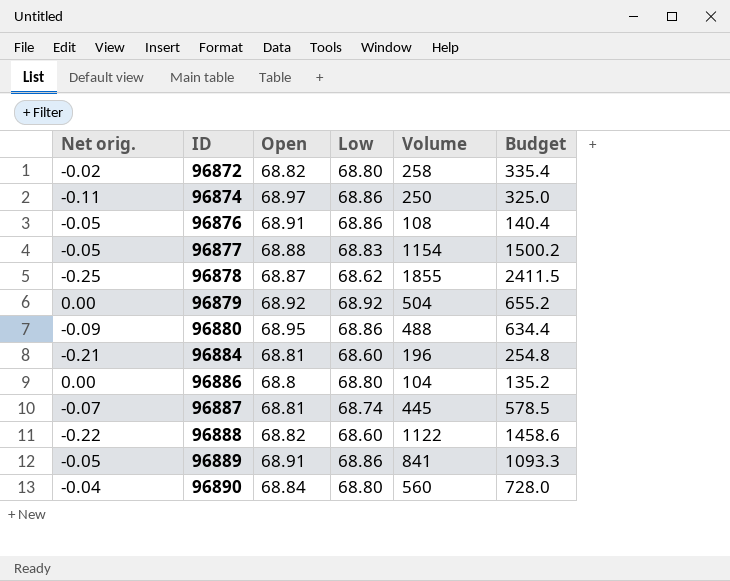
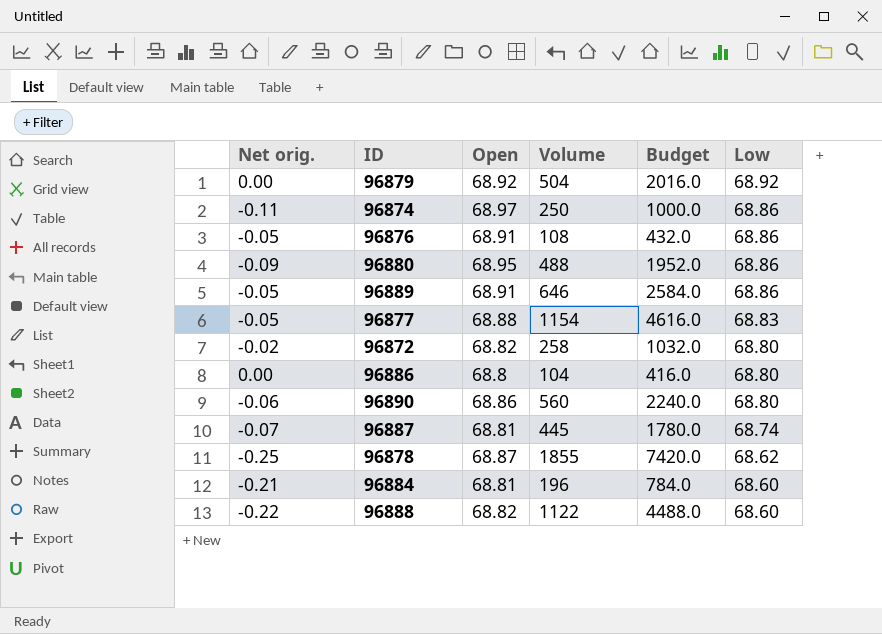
row order: ID ascending -> Low descending
column Budget | formula: [Volume] * 1.3 -> [Volume] * 4
column Low | position: 4 -> 6
96889 | Volume: 841 -> 646
96890 | Net orig.: -0.04 -> -0.06
96890 | Open: 68.84 -> 68.86

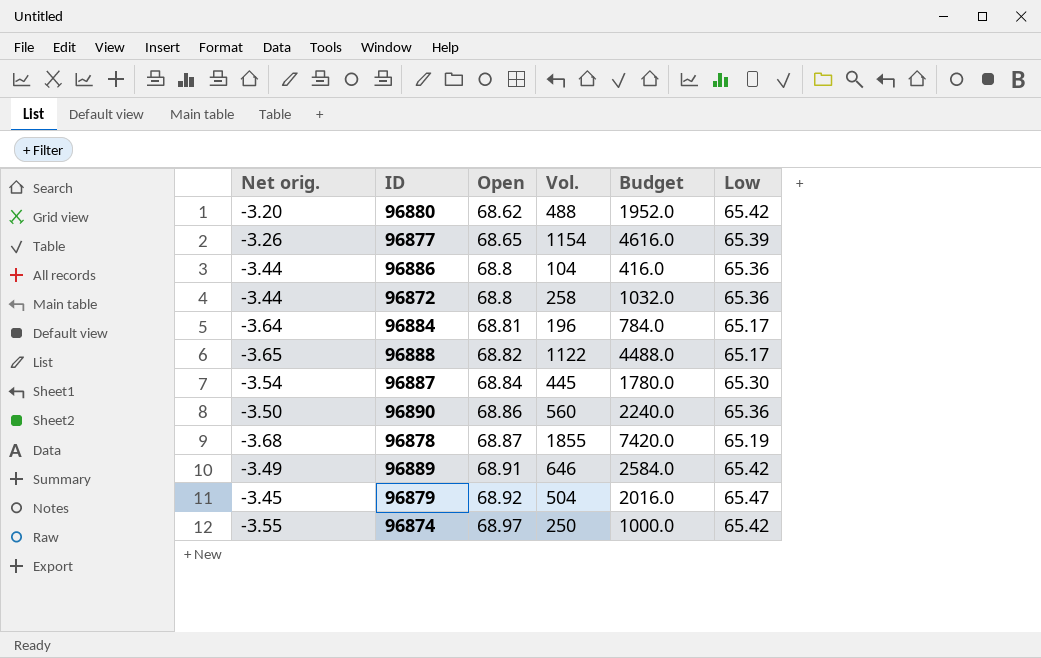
row order: Low descending -> Open ascending
column name: Volume -> Vol.
row 96876: -0.05 | 68.91 | 108 | 432.0 | 68.86 -> none
96880 | Net orig.: -0.09 -> -3.20
96880 | Open: 68.95 -> 68.62
96880 | Low: 68.86 -> 65.42
96877 | Net orig.: -0.05 -> -3.26
96877 | Open: 68.88 -> 68.65
96877 | Low: 68.83 -> 65.39
96886 | Net orig.: 0.00 -> -3.44
96886 | Low: 68.80 -> 65.36
96872 | Net orig.: -0.02 -> -3.44
96872 | Open: 68.82 -> 68.8
96872 | Low: 68.80 -> 65.36
96884 | Net orig.: -0.21 -> -3.64
96884 | Low: 68.60 -> 65.17
96888 | Net orig.: -0.22 -> -3.65
96888 | Low: 68.60 -> 65.17
96887 | Net orig.: -0.07 -> -3.54
96887 | Open: 68.81 -> 68.84
96887 | Low: 68.74 -> 65.30
96890 | Net orig.: -0.06 -> -3.50
96890 | Low: 68.80 -> 65.36
96878 | Net orig.: -0.25 -> -3.68
96878 | Low: 68.62 -> 65.19
96889 | Net orig.: -0.05 -> -3.49
96889 | Low: 68.86 -> 65.42
96879 | Net orig.: 0.00 -> -3.45
96879 | Low: 68.92 -> 65.47
96874 | Net orig.: -0.11 -> -3.55
96874 | Low: 68.86 -> 65.42

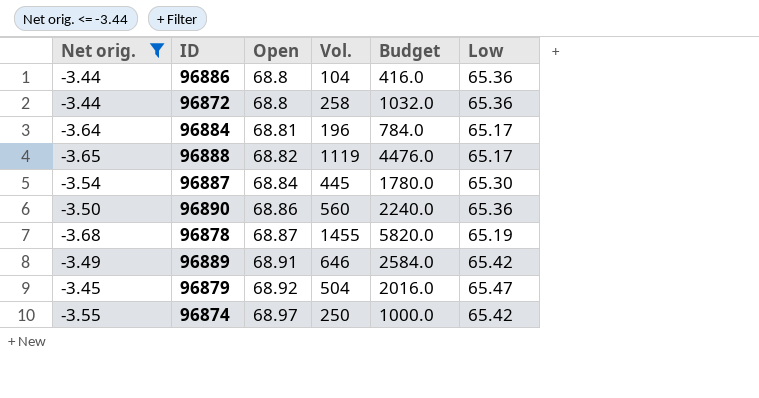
filter: none -> Net orig. <= -3.44
96888 | Vol.: 1122 -> 1119
96888 | Budget: 4488.0 -> 4476.0
96878 | Vol.: 1855 -> 1455
96878 | Budget: 7420.0 -> 5820.0

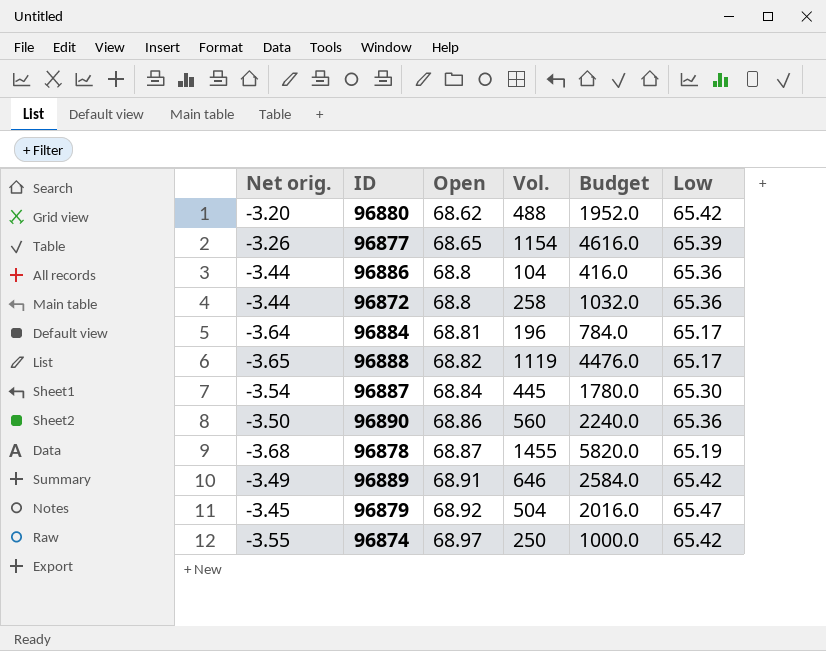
filter: Net orig. <= -3.44 -> none

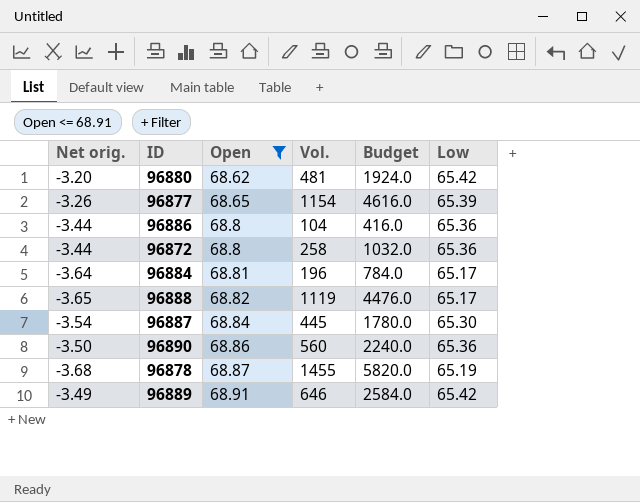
filter: none -> Open <= 68.91
96880 | Vol.: 488 -> 481
96880 | Budget: 1952.0 -> 1924.0

